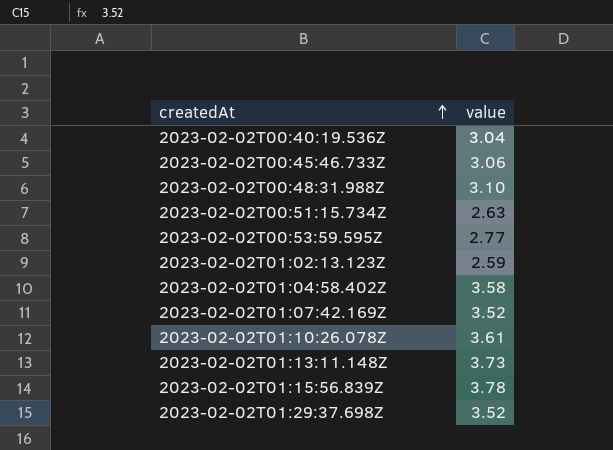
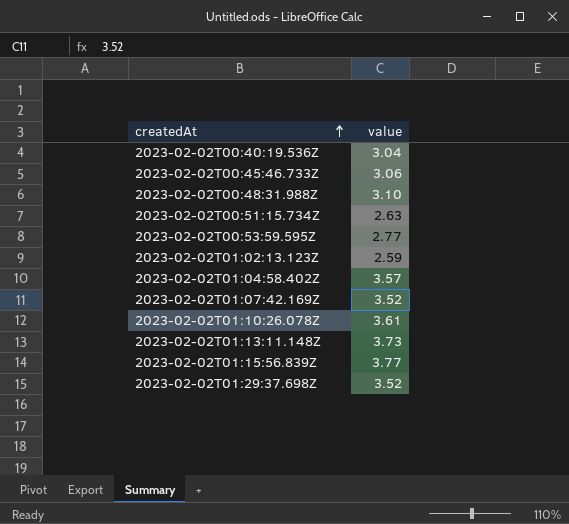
2023-02-02T01:04:58.402Z | value: 3.58 -> 3.57
2023-02-02T01:15:56.839Z | value: 3.78 -> 3.77

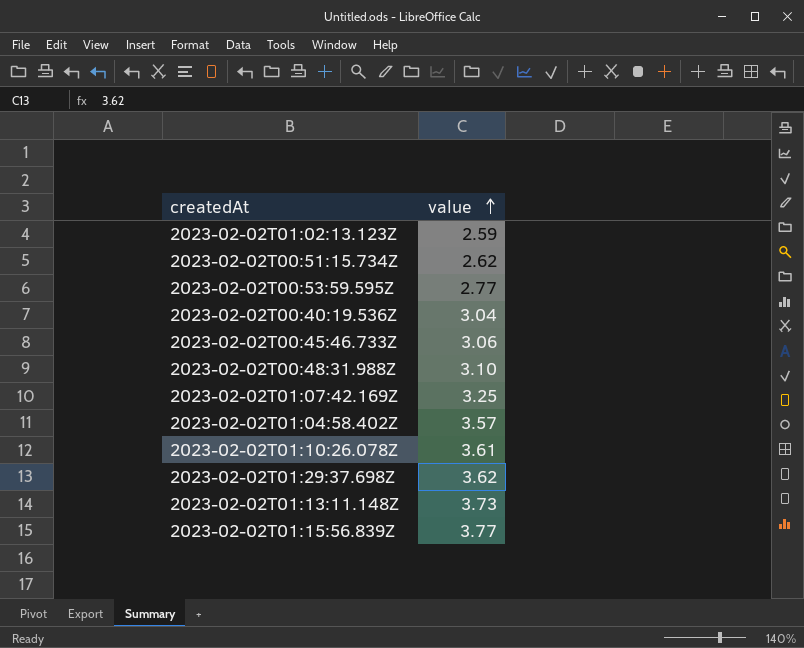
row order: createdAt ascending -> value ascending
2023-02-02T00:51:15.734Z | value: 2.63 -> 2.62
2023-02-02T01:07:42.169Z | value: 3.52 -> 3.25
2023-02-02T01:29:37.698Z | value: 3.52 -> 3.62

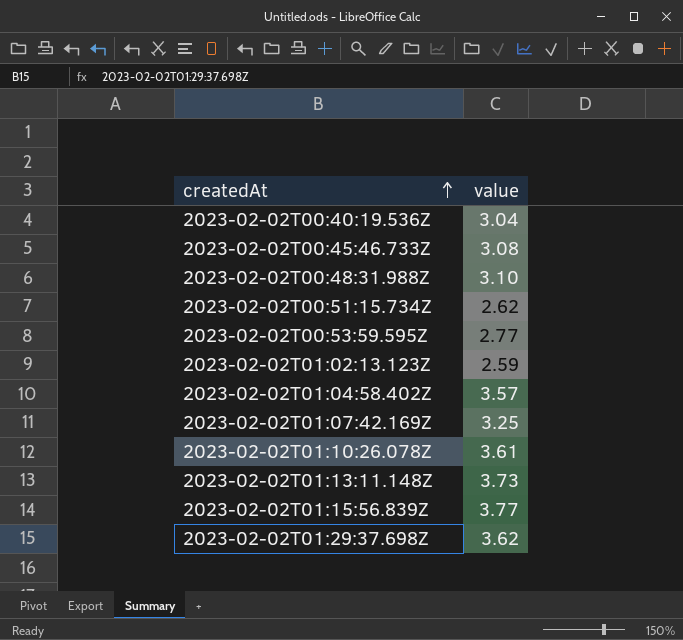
row order: value ascending -> createdAt ascending
2023-02-02T00:45:46.733Z | value: 3.06 -> 3.08

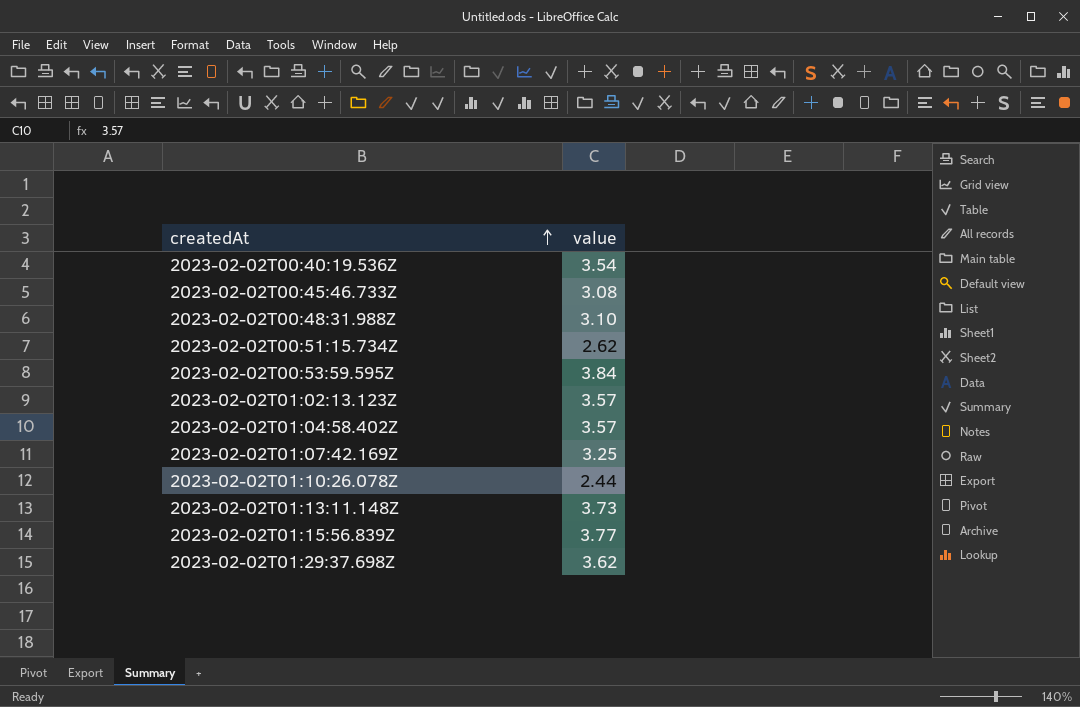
2023-02-02T00:40:19.536Z | value: 3.04 -> 3.54
2023-02-02T00:53:59.595Z | value: 2.77 -> 3.84
2023-02-02T01:02:13.123Z | value: 2.59 -> 3.57
2023-02-02T01:10:26.078Z | value: 3.61 -> 2.44

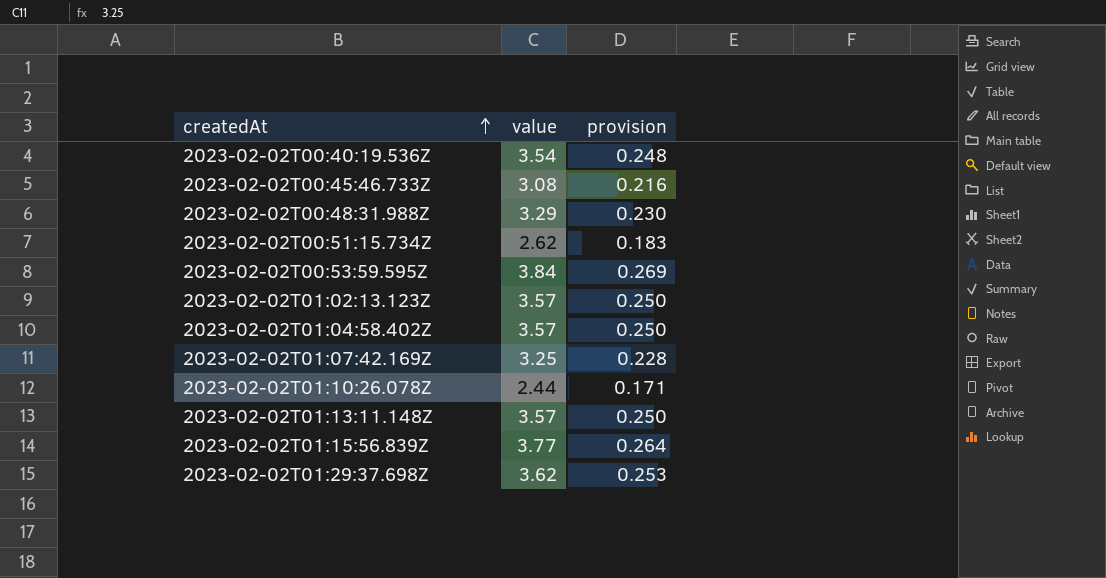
column provision | formula: none -> [value] * 0.07
2023-02-02T00:48:31.988Z | value: 3.10 -> 3.29
2023-02-02T01:13:11.148Z | value: 3.73 -> 3.57

